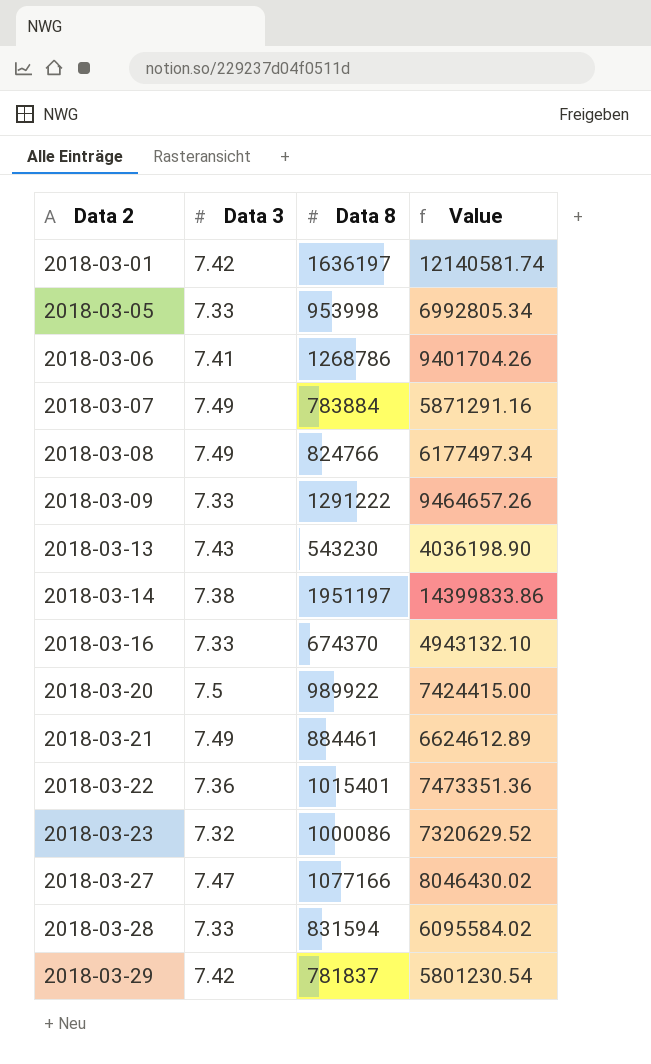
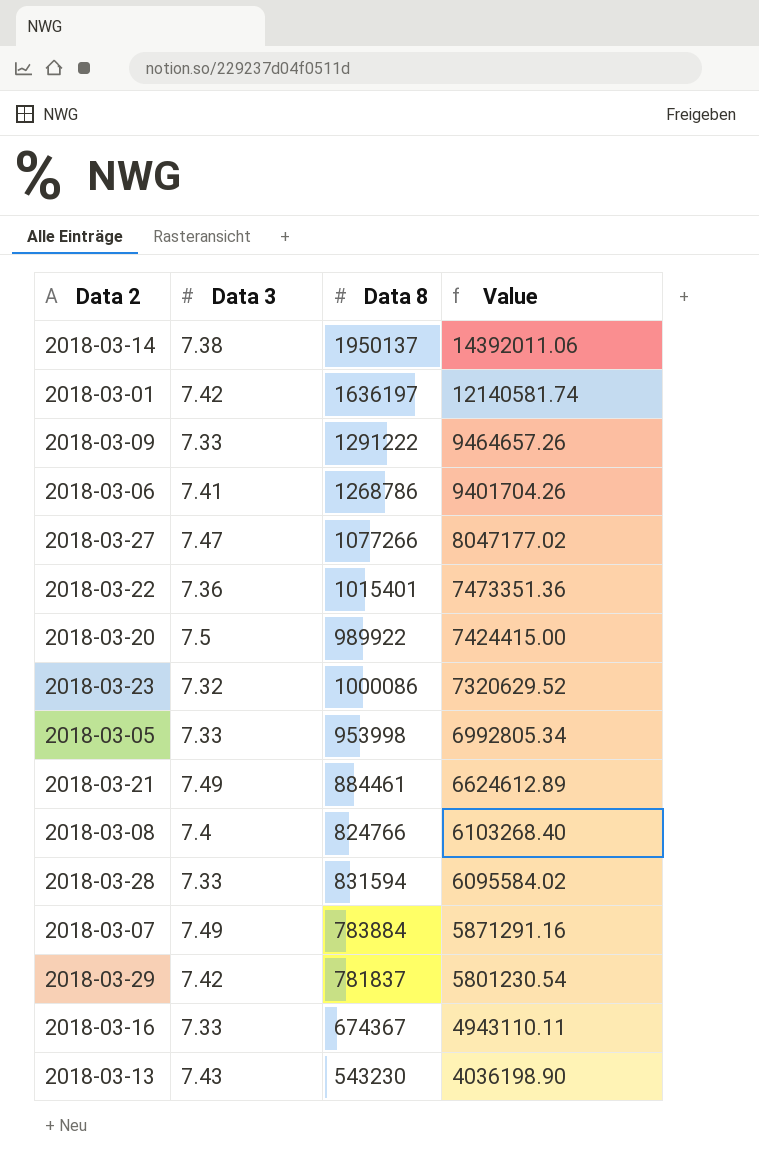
row order: Data 2 ascending -> Value descending
2018-03-14 | Data 8: 1951197 -> 1950137
2018-03-14 | Value: 14399833.86 -> 14392011.06
2018-03-27 | Data 8: 1077166 -> 1077266
2018-03-27 | Value: 8046430.02 -> 8047177.02
2018-03-08 | Data 3: 7.49 -> 7.4
2018-03-08 | Value: 6177497.34 -> 6103268.40
2018-03-16 | Data 8: 674370 -> 674367
2018-03-16 | Value: 4943132.10 -> 4943110.11

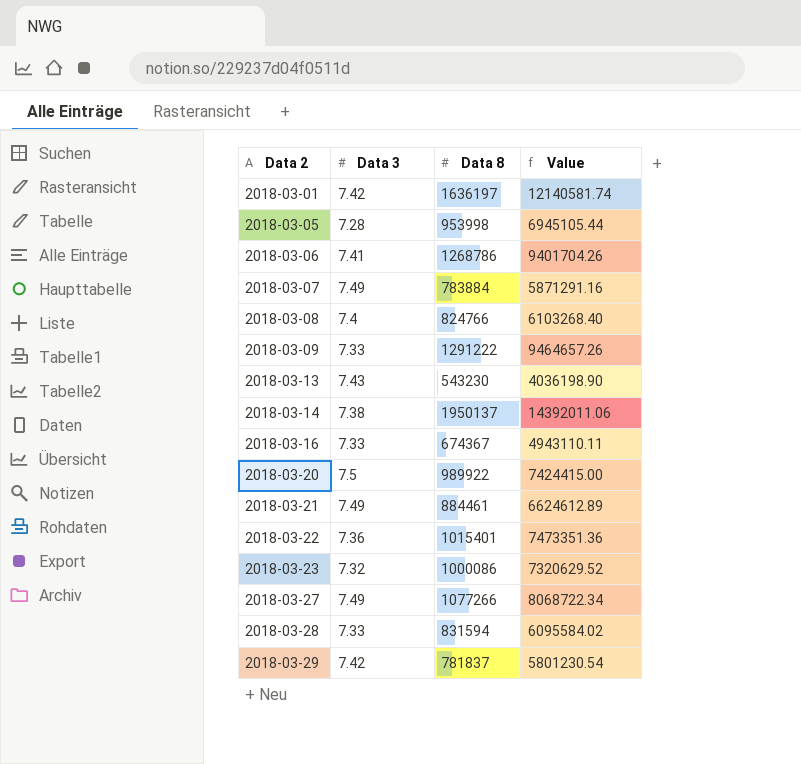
row order: Value descending -> Data 2 ascending
2018-03-05 | Data 3: 7.33 -> 7.28
2018-03-05 | Value: 6992805.34 -> 6945105.44
2018-03-27 | Data 3: 7.47 -> 7.49
2018-03-27 | Value: 8047177.02 -> 8068722.34

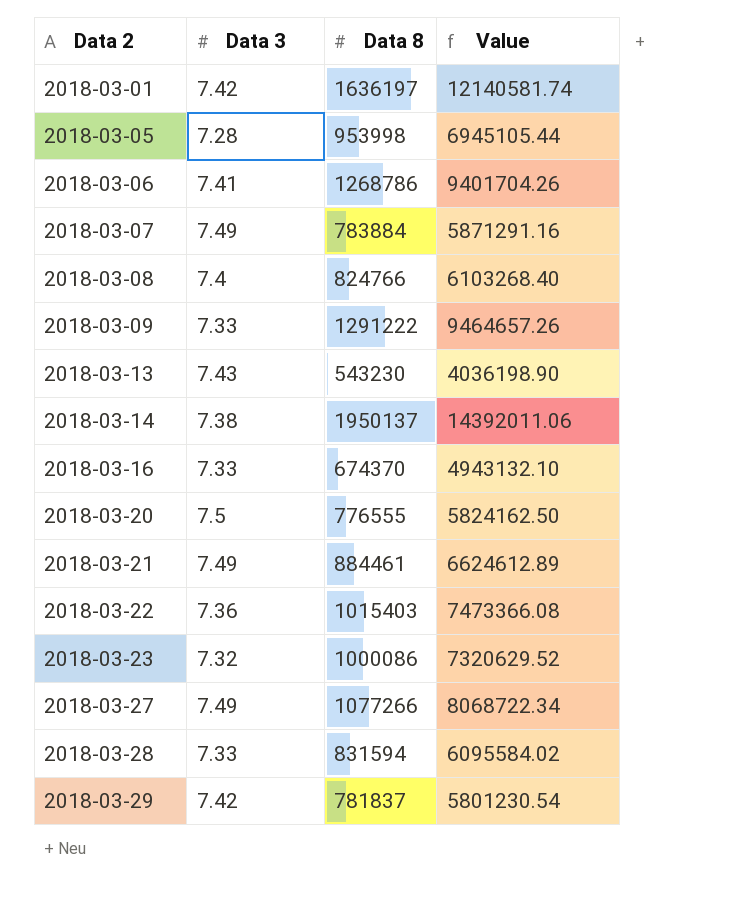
2018-03-16 | Data 8: 674367 -> 674370
2018-03-16 | Value: 4943110.11 -> 4943132.10
2018-03-20 | Data 8: 989922 -> 776555
2018-03-20 | Value: 7424415.00 -> 5824162.50
2018-03-22 | Data 8: 1015401 -> 1015403
2018-03-22 | Value: 7473351.36 -> 7473366.08

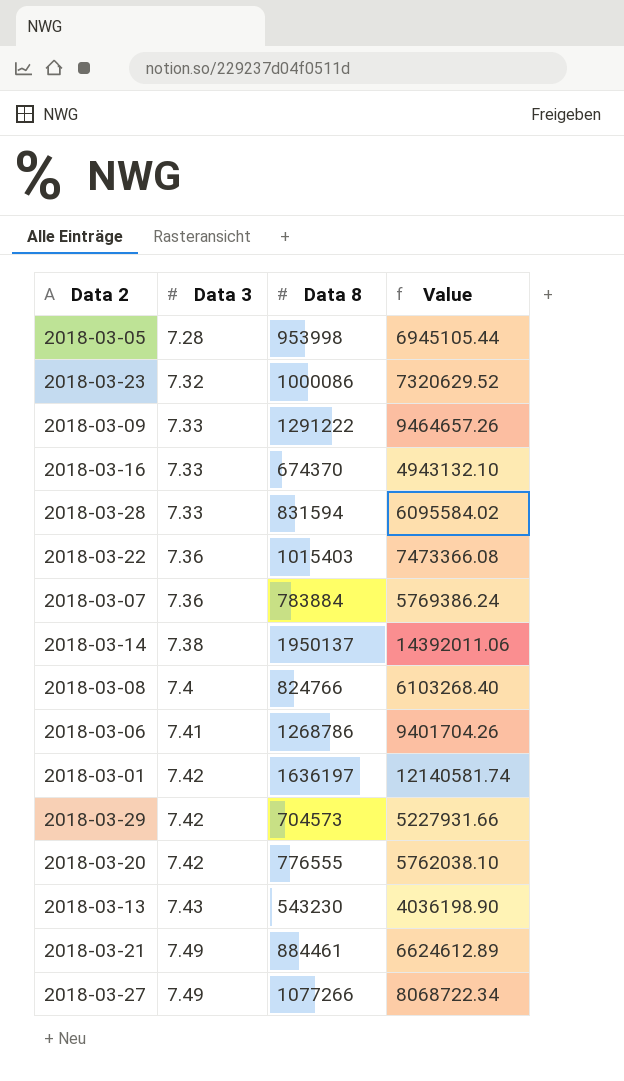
row order: Data 2 ascending -> Data 3 ascending
2018-03-07 | Data 3: 7.49 -> 7.36
2018-03-07 | Value: 5871291.16 -> 5769386.24
2018-03-29 | Data 8: 781837 -> 704573
2018-03-29 | Value: 5801230.54 -> 5227931.66
2018-03-20 | Data 3: 7.5 -> 7.42
2018-03-20 | Value: 5824162.50 -> 5762038.10

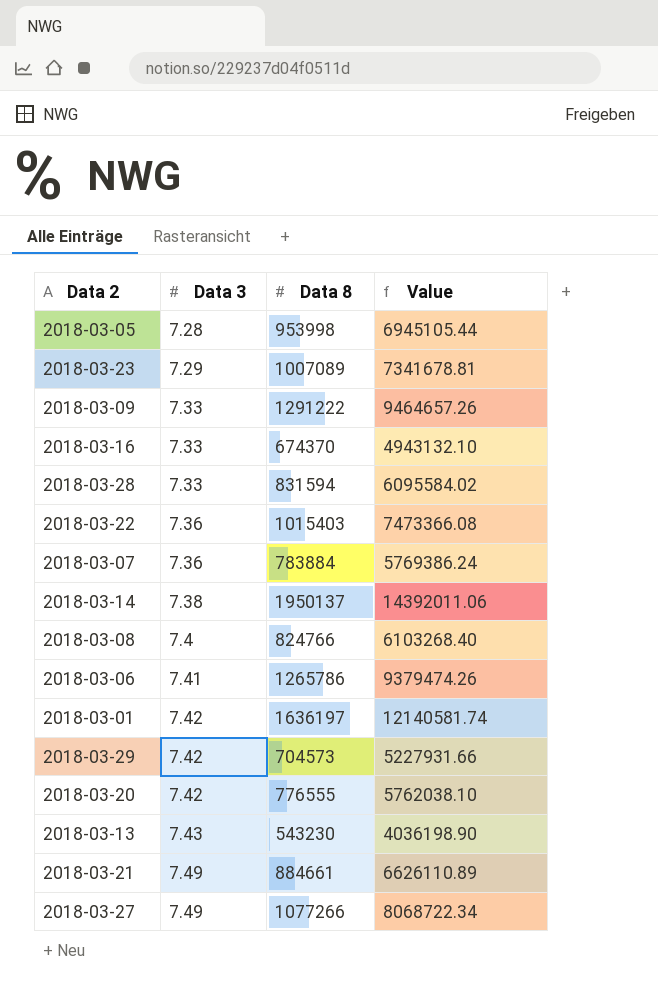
2018-03-23 | Data 3: 7.32 -> 7.29
2018-03-23 | Data 8: 1000086 -> 1007089
2018-03-23 | Value: 7320629.52 -> 7341678.81
2018-03-06 | Data 8: 1268786 -> 1265786
2018-03-06 | Value: 9401704.26 -> 9379474.26
2018-03-21 | Data 8: 884461 -> 884661
2018-03-21 | Value: 6624612.89 -> 6626110.89

